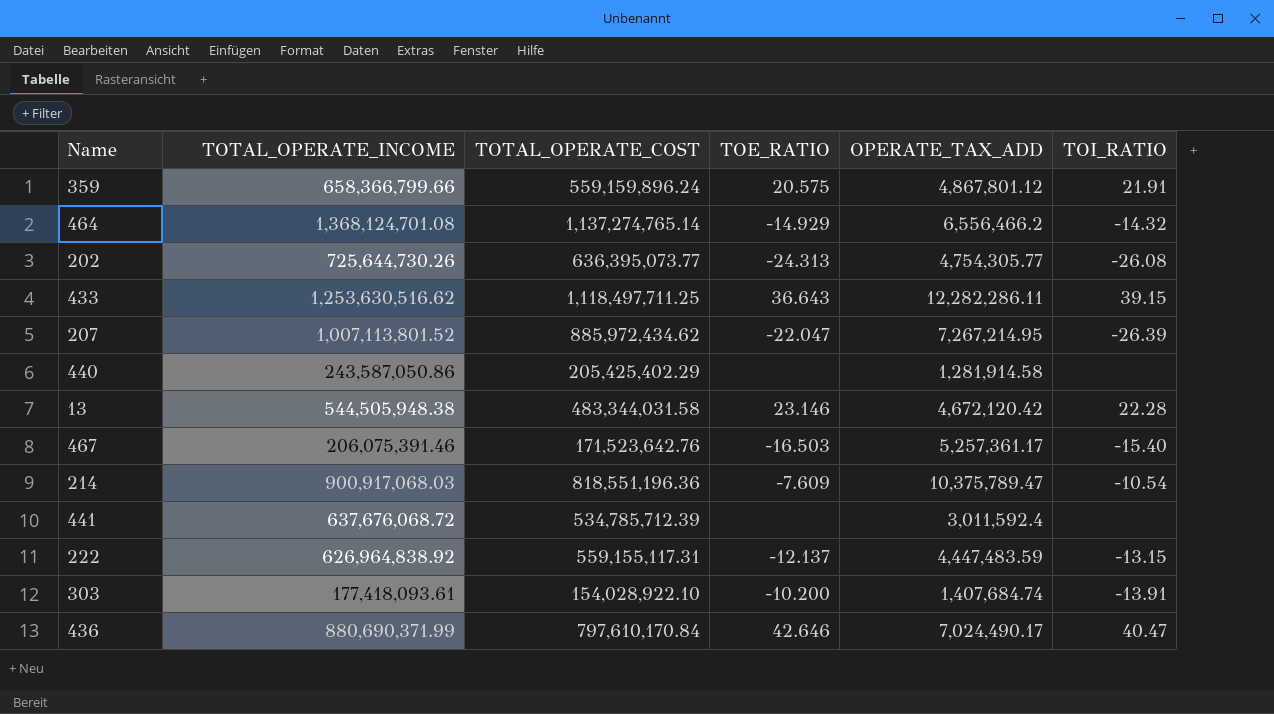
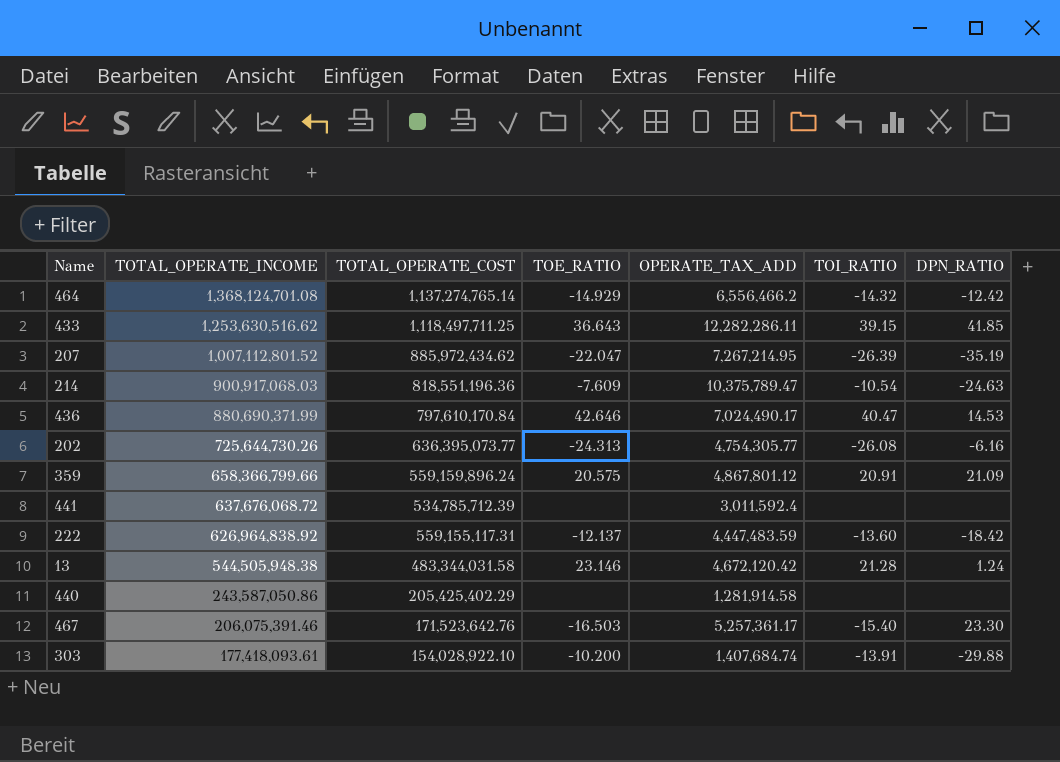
row order: none -> TOTAL_OPERATE_INCOME descending
column DPN_RATIO | position: none -> 7
207 | TOTAL_OPERATE_INCOME: 1,007,113,801.52 -> 1,007,112,801.52
359 | TOI_RATIO: 21.91 -> 20.91
222 | TOI_RATIO: -13.15 -> -13.60
13 | TOI_RATIO: 22.28 -> 21.28

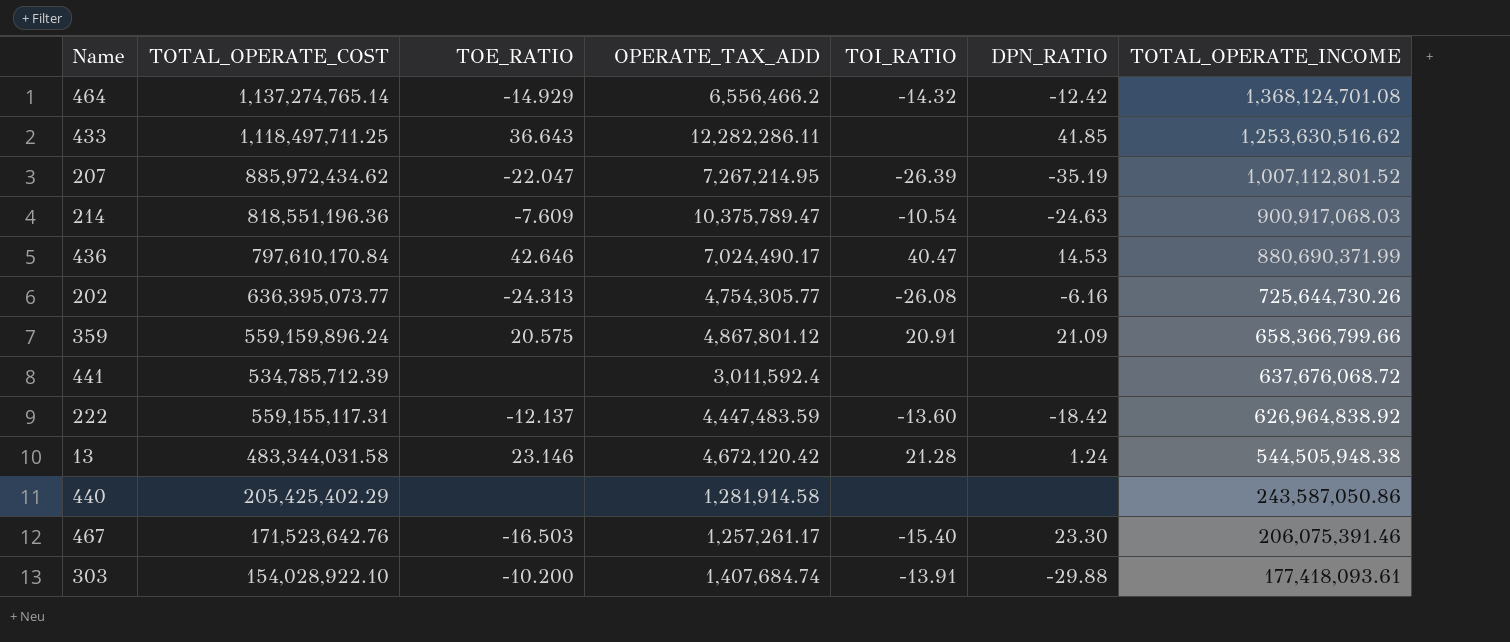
column TOTAL_OPERATE_INCOME | position: 2 -> 7
433 | TOI_RATIO: 39.15 -> none
467 | OPERATE_TAX_ADD: 5,257,361.17 -> 1,257,261.17

